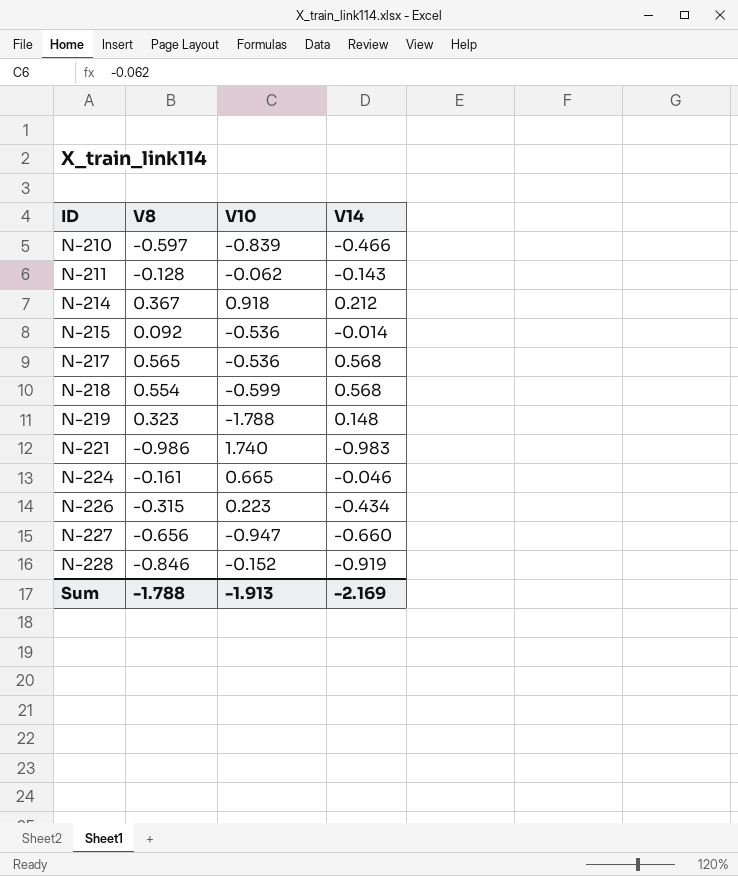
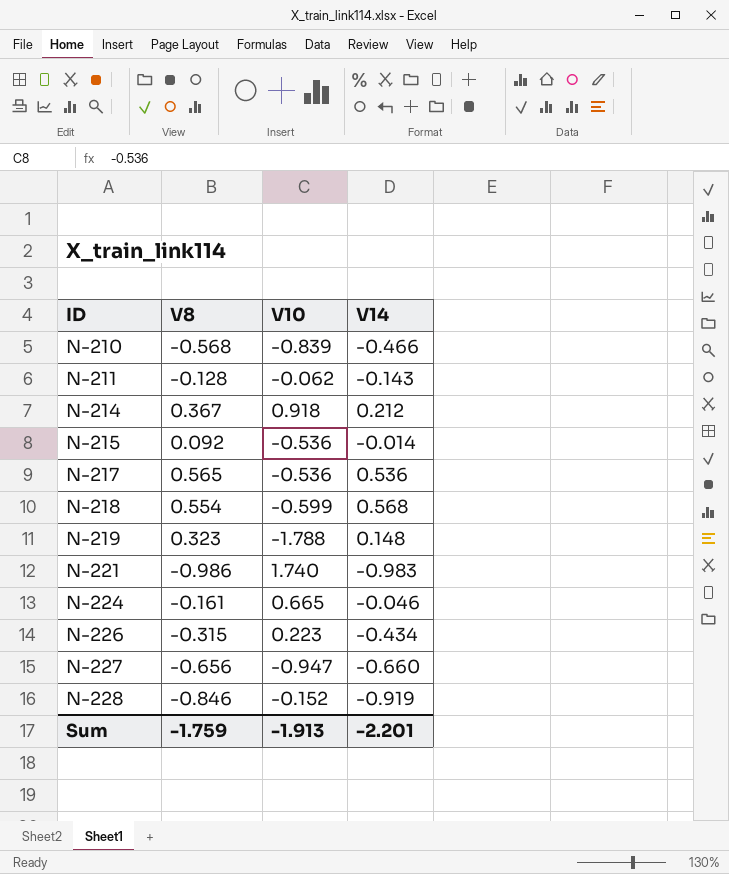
N-210 | V8: -0.597 -> -0.568
N-217 | V14: 0.568 -> 0.536
Sum | V8: -1.788 -> -1.759
Sum | V14: -2.169 -> -2.201

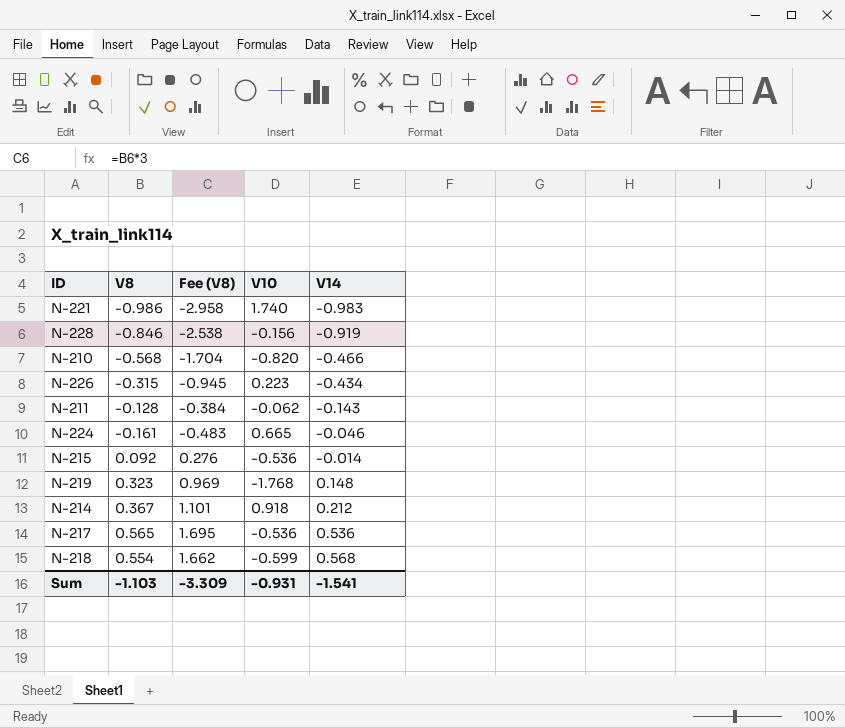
row order: ID ascending -> V14 ascending
column Fee (V8) | formula: none -> [V8] * 3
row N-227: -0.656 | -0.947 | -0.660 -> none
N-228 | V10: -0.152 -> -0.156
N-210 | V10: -0.839 -> -0.820
N-219 | V10: -1.788 -> -1.768
Sum | V8: -1.759 -> -1.103
Sum | V10: -1.913 -> -0.931
Sum | V14: -2.201 -> -1.541

